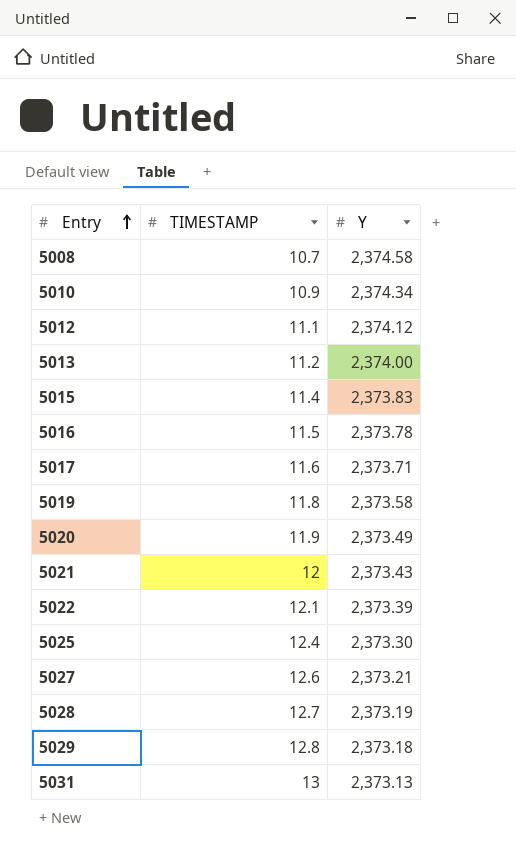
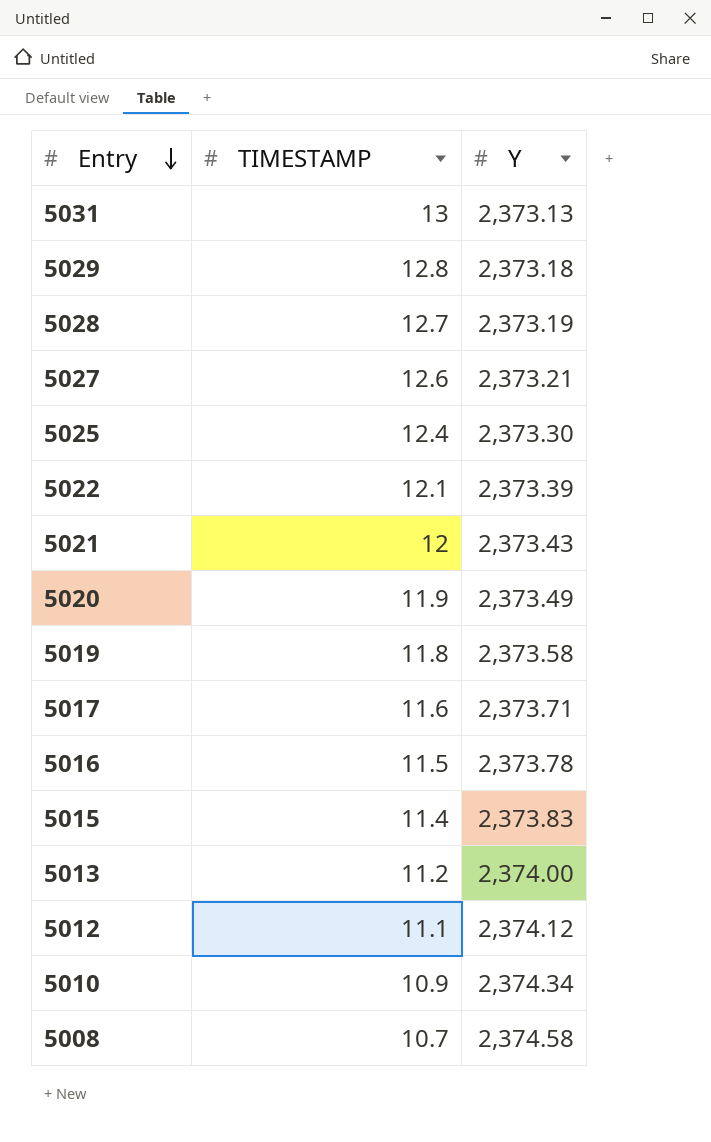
row order: Entry ascending -> Entry descending

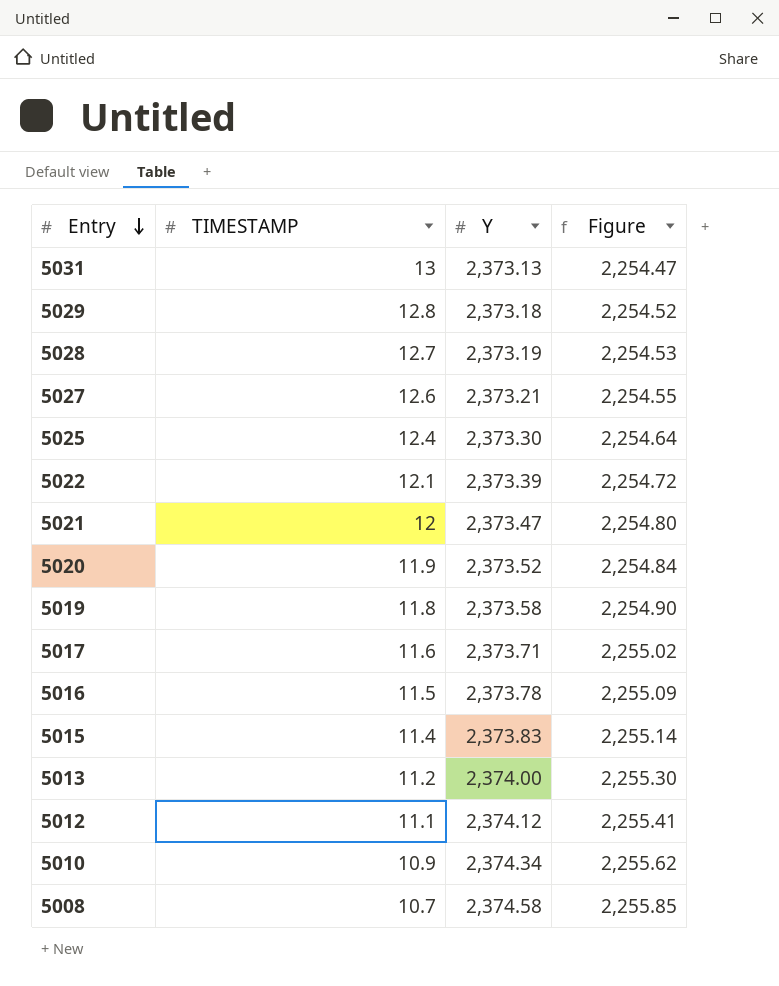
column Figure | formula: none -> [Y] * 0.95
5021 | Y: 2,373.43 -> 2,373.47
5020 | Y: 2,373.49 -> 2,373.52

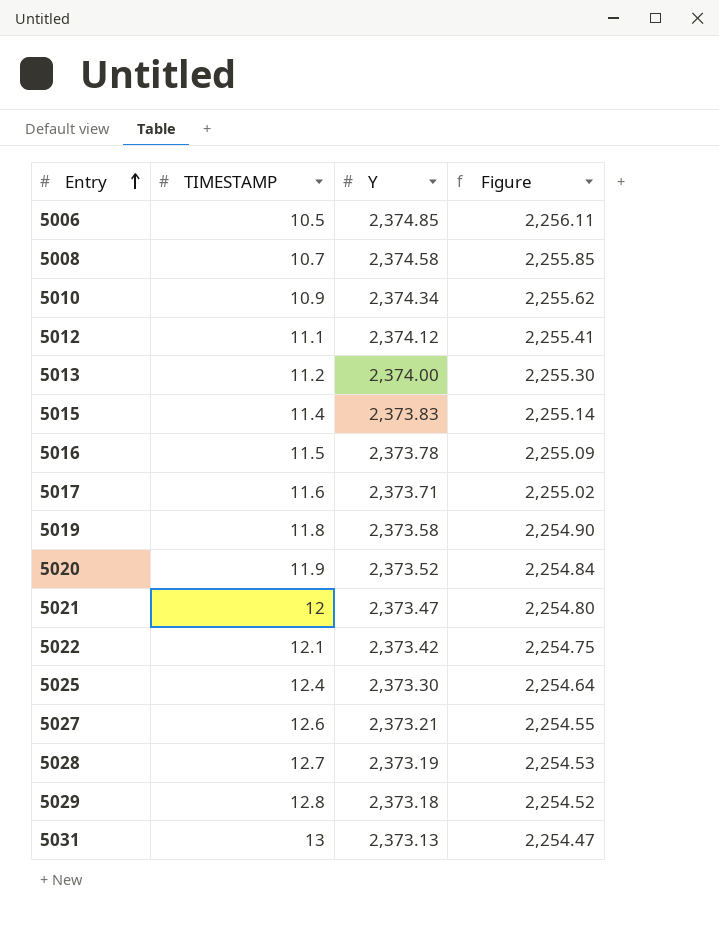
row order: Entry descending -> Entry ascending
row 5006: none -> 10.5 | 2,374.85 | 2,256.11
5022 | Y: 2,373.39 -> 2,373.42
5022 | Figure: 2,254.72 -> 2,254.75

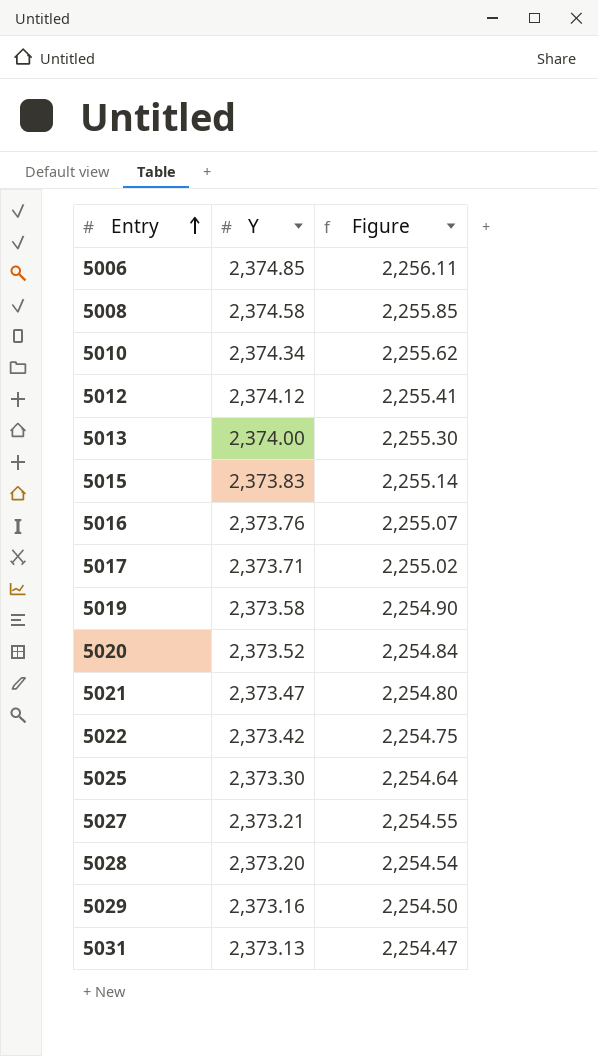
column TIMESTAMP | position: 2 -> none
5016 | Y: 2,373.78 -> 2,373.76
5016 | Figure: 2,255.09 -> 2,255.07
5028 | Y: 2,373.19 -> 2,373.20
5028 | Figure: 2,254.53 -> 2,254.54
5029 | Y: 2,373.18 -> 2,373.16
5029 | Figure: 2,254.52 -> 2,254.50

